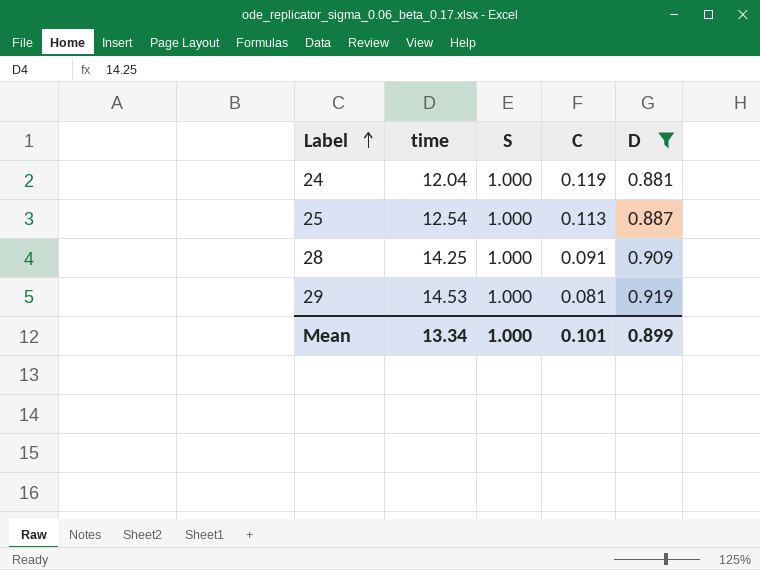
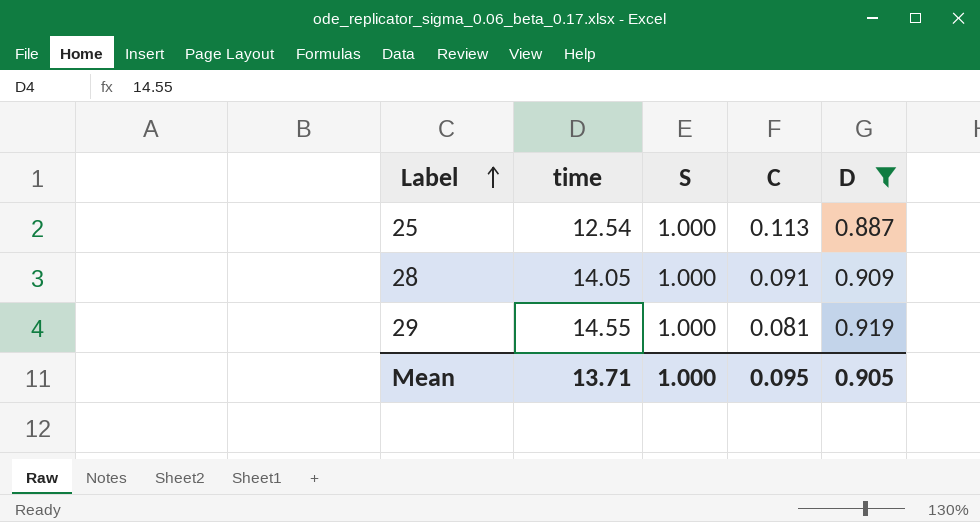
row 24: 12.04 | 1.000 | 0.119 | 0.881 -> none
28 | time: 14.25 -> 14.05
29 | time: 14.53 -> 14.55
Mean | time: 13.34 -> 13.71
Mean | C: 0.101 -> 0.095
Mean | D: 0.899 -> 0.905

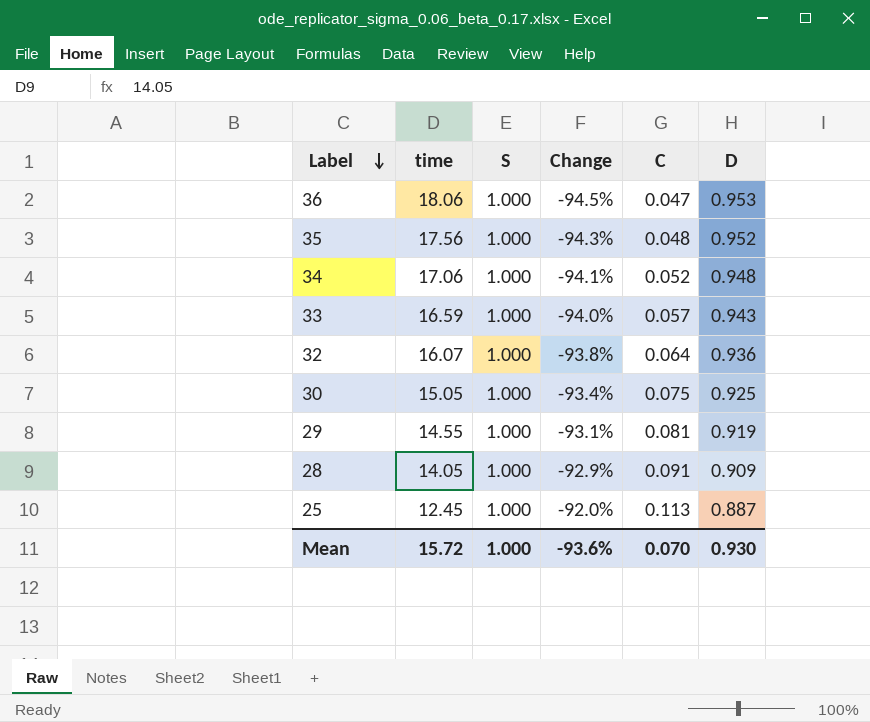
filter: D <= 0.919 -> none
row order: Label ascending -> Label descending
column Change | formula: none -> ([S] - [time]) / [time]
25 | time: 12.54 -> 12.45
Mean | time: 13.71 -> 15.72
Mean | C: 0.095 -> 0.070
Mean | D: 0.905 -> 0.930

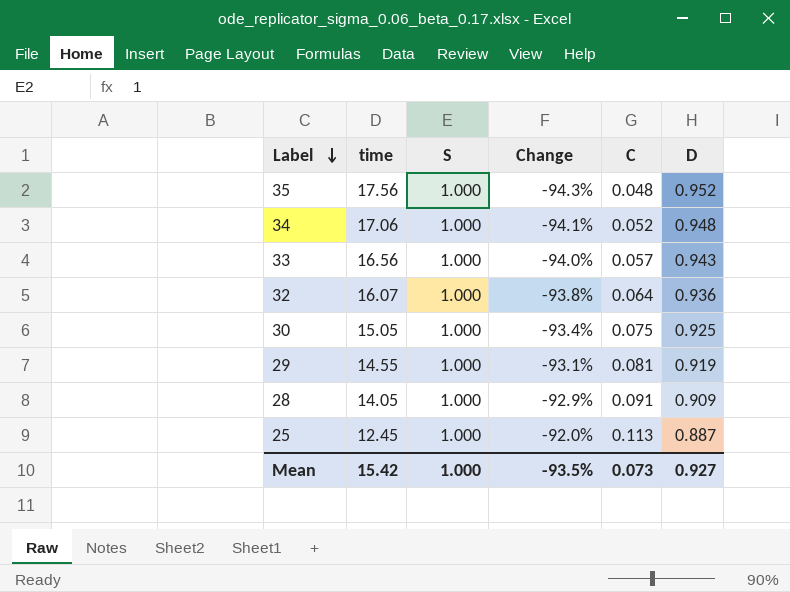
row 36: 18.06 | 1.000 | -94.5% | 0.047 | 0.953 -> none
33 | time: 16.59 -> 16.56
Mean | time: 15.72 -> 15.42
Mean | Change: -93.6% -> -93.5%
Mean | C: 0.070 -> 0.073
Mean | D: 0.930 -> 0.927

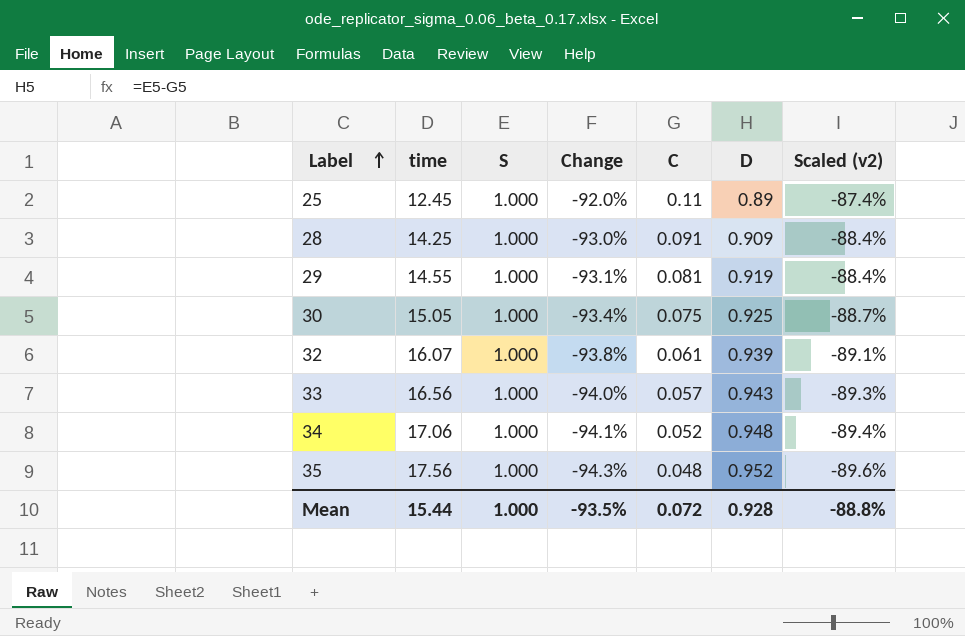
row order: Label descending -> Label ascending
column Scaled (v2) | formula: none -> [Change] * 0.95
25 | C: 0.113 -> 0.11
25 | D: 0.887 -> 0.89
28 | time: 14.05 -> 14.25
28 | Change: -92.9% -> -93.0%
32 | C: 0.064 -> 0.061
32 | D: 0.936 -> 0.939
Mean | time: 15.42 -> 15.44
Mean | C: 0.073 -> 0.072
Mean | D: 0.927 -> 0.928

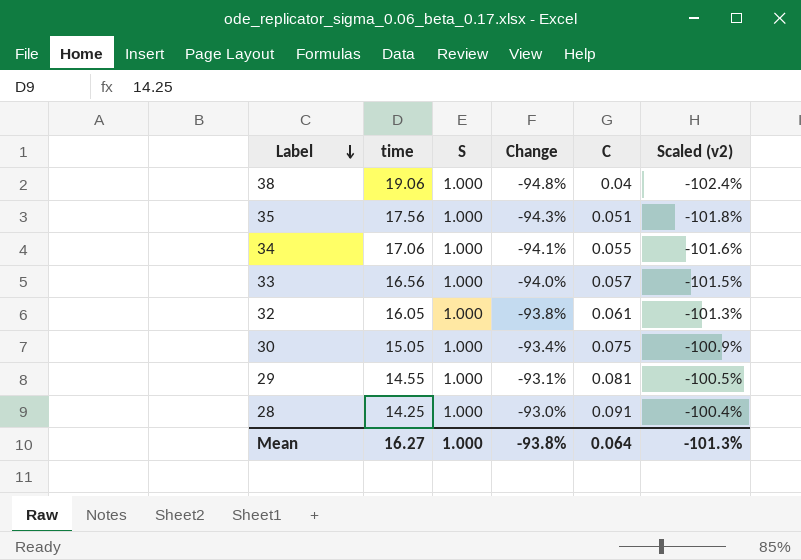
row order: Label ascending -> Label descending
column D | formula: [S] - [C] -> none
column Scaled (v2) | formula: [Change] * 0.95 -> [Change] * 1.08
row 25: 12.45 | 1.000 | -92.0% | 0.11 | 0.89 | -87.4% -> none
row 38: none -> 19.06 | 1.000 | -94.8% | 0.04 | -102.4%
35 | C: 0.048 -> 0.051
34 | C: 0.052 -> 0.055
32 | time: 16.07 -> 16.05
Mean | time: 15.44 -> 16.27
Mean | Change: -93.5% -> -93.8%
Mean | C: 0.072 -> 0.064
Mean | Scaled (v2): -88.8% -> -101.3%

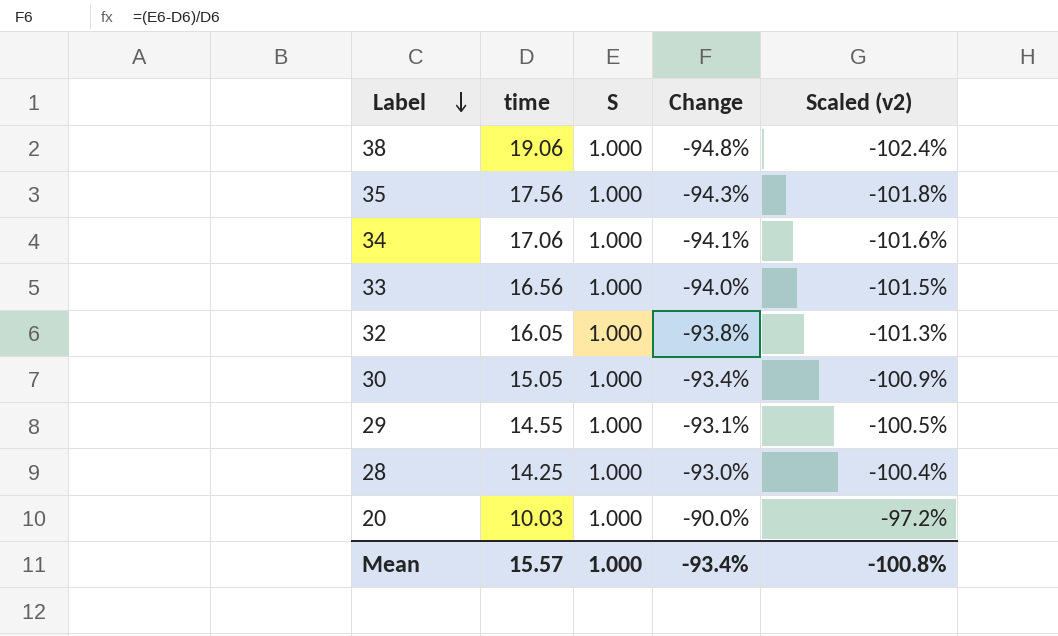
column C | position: 5 -> none
row 20: none -> 10.03 | 1.000 | -90.0% | -97.2%
Mean | time: 16.27 -> 15.57
Mean | Change: -93.8% -> -93.4%
Mean | Scaled (v2): -101.3% -> -100.8%

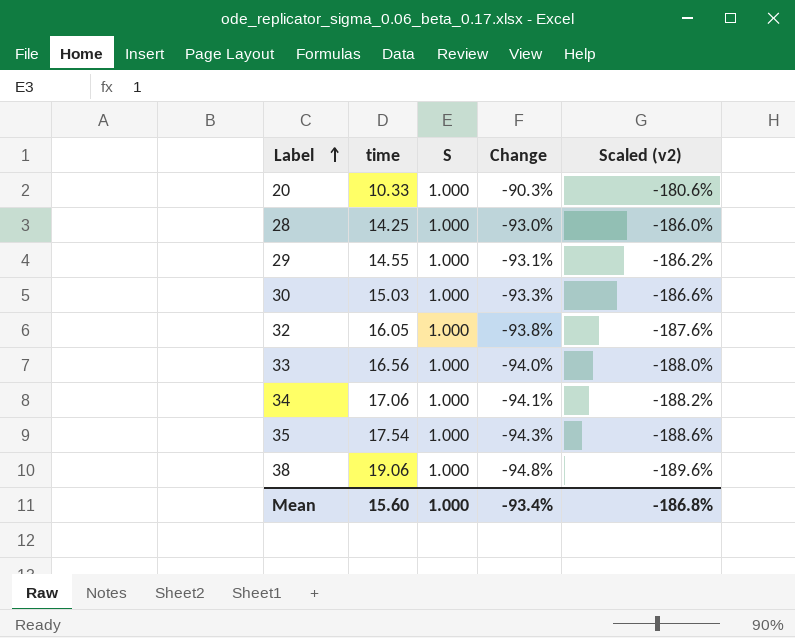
row order: Label descending -> Label ascending
column Scaled (v2) | formula: [Change] * 1.08 -> [Change] * 2
20 | time: 10.03 -> 10.33
20 | Change: -90.0% -> -90.3%
30 | time: 15.05 -> 15.03
30 | Change: -93.4% -> -93.3%
35 | time: 17.56 -> 17.54
Mean | time: 15.57 -> 15.60
Mean | Scaled (v2): -100.8% -> -186.8%

